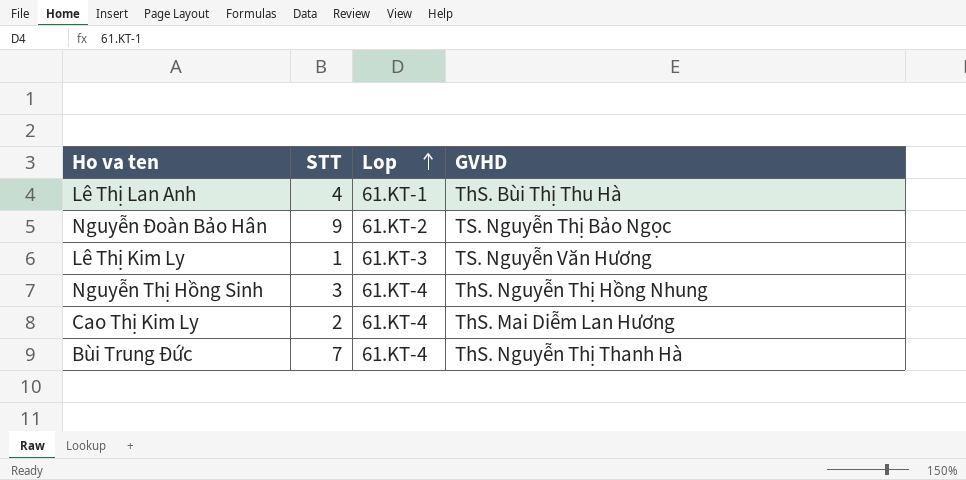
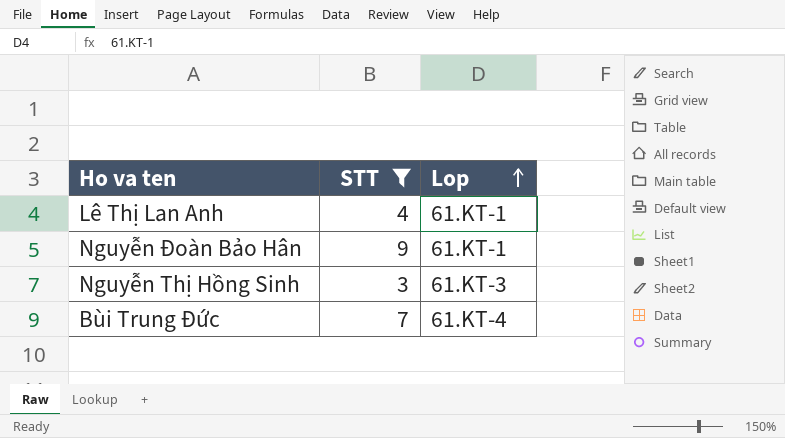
filter: none -> STT >= 3
column GVHD | position: 4 -> none
Nguyễn Đoàn Bảo Hân | Lop: 61.KT-2 -> 61.KT-1
Nguyễn Thị Hồng Sinh | Lop: 61.KT-4 -> 61.KT-3

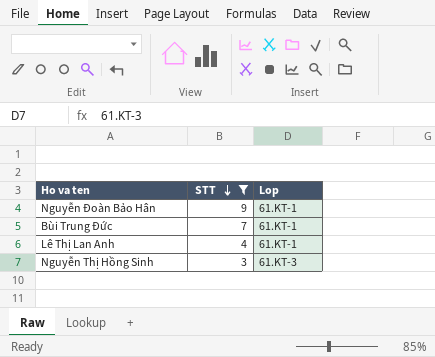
row order: Lop ascending -> STT descending
Bùi Trung Đức | Lop: 61.KT-4 -> 61.KT-1

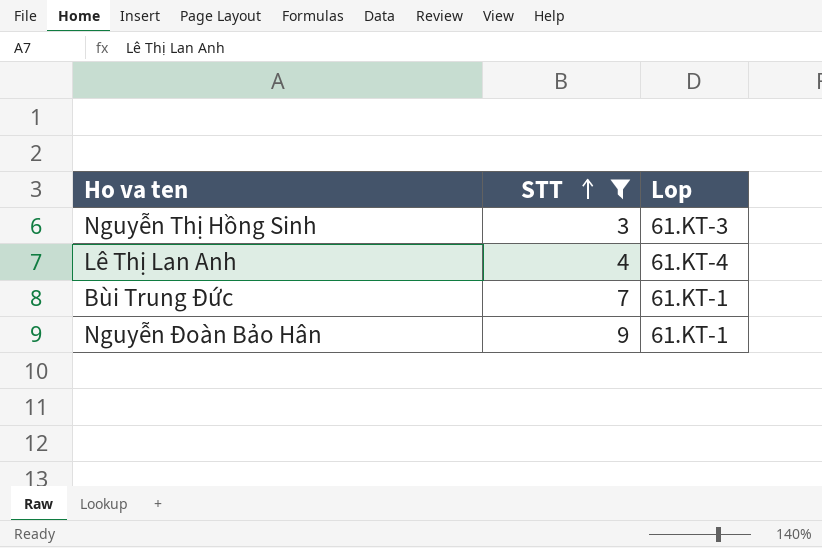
row order: STT descending -> STT ascending
Lê Thị Lan Anh | Lop: 61.KT-1 -> 61.KT-4

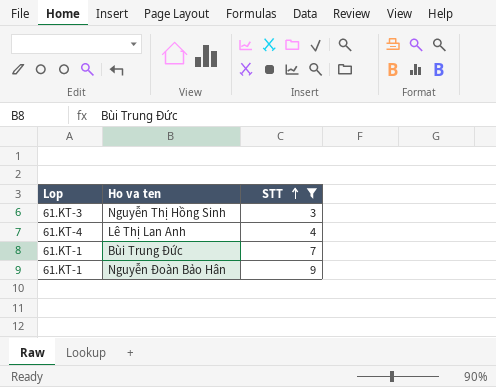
column Lop | position: 3 -> 1

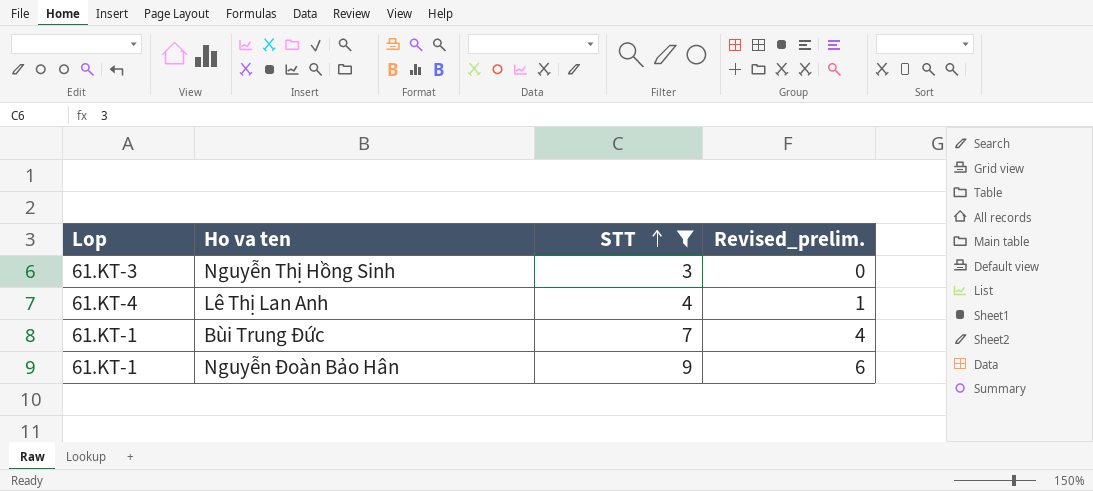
column Revised_prelim. | formula: none -> [STT] - 3

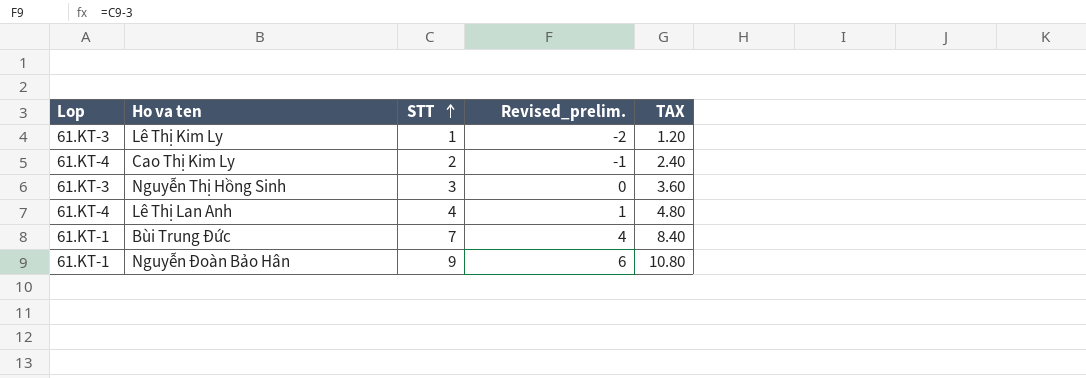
filter: STT >= 3 -> none
column TAX | formula: none -> [STT] * 1.2

